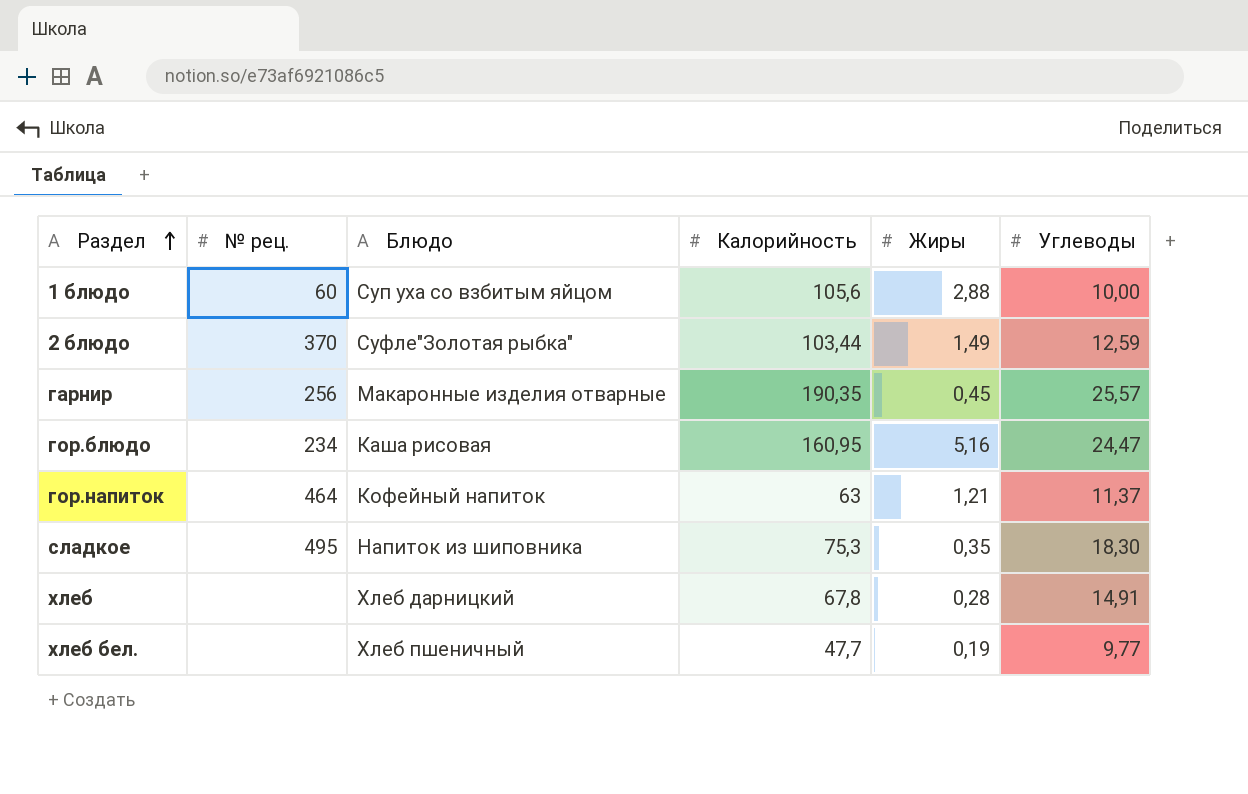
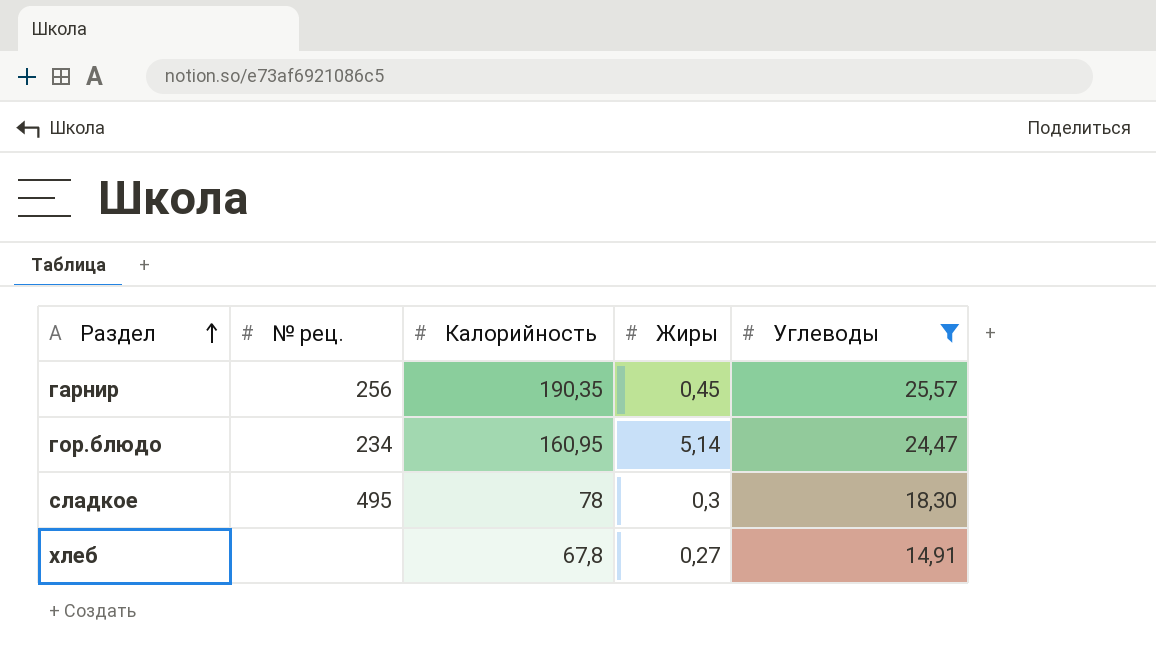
filter: none -> Углеводы >= 14,91
column Блюдо | position: 3 -> none
гор.блюдо | Жиры: 5,16 -> 5,14
сладкое | Калорийность: 75,3 -> 78
сладкое | Жиры: 0,35 -> 0,3
хлеб | Жиры: 0,28 -> 0,27

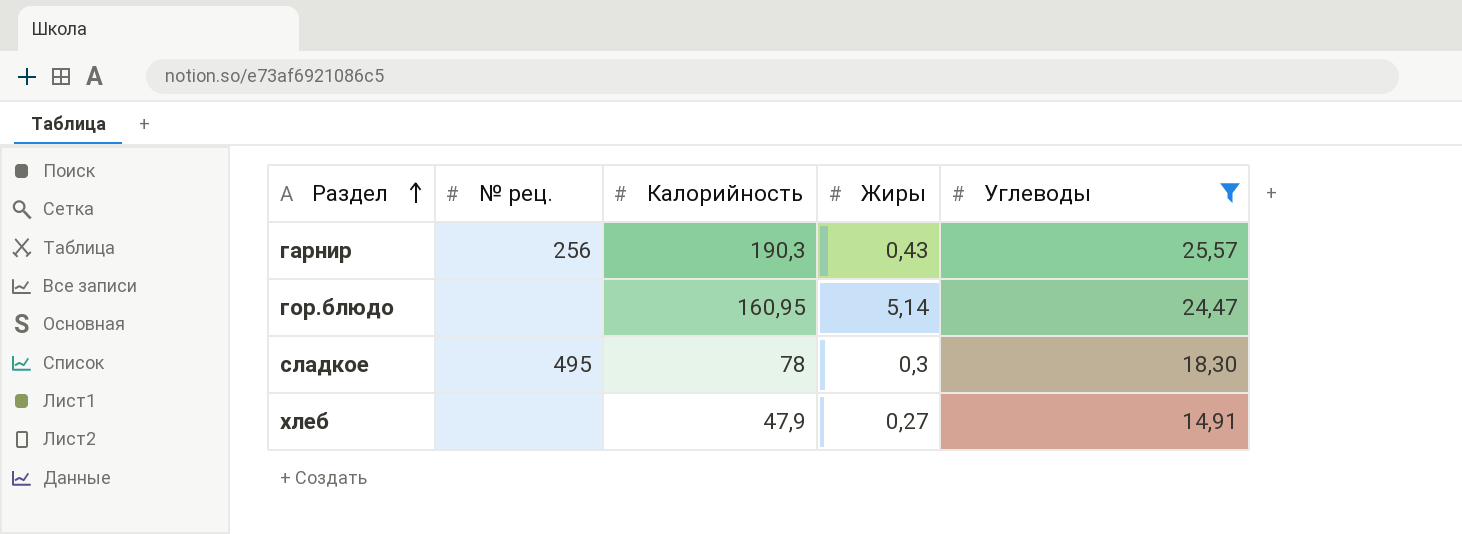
гарнир | Калорийность: 190,35 -> 190,3
гарнир | Жиры: 0,45 -> 0,43
гор.блюдо | № рец.: 234 -> none
хлеб | Калорийность: 67,8 -> 47,9

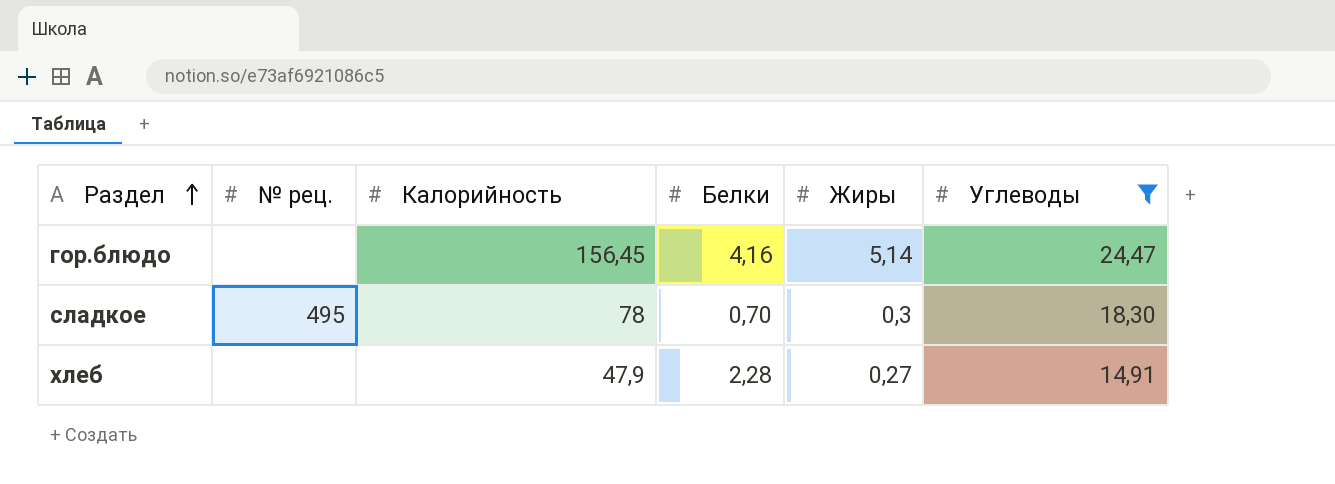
column Белки | position: none -> 4
row гарнир: 256 | 190,3 | 0,43 | 25,57 -> none
гор.блюдо | Калорийность: 160,95 -> 156,45

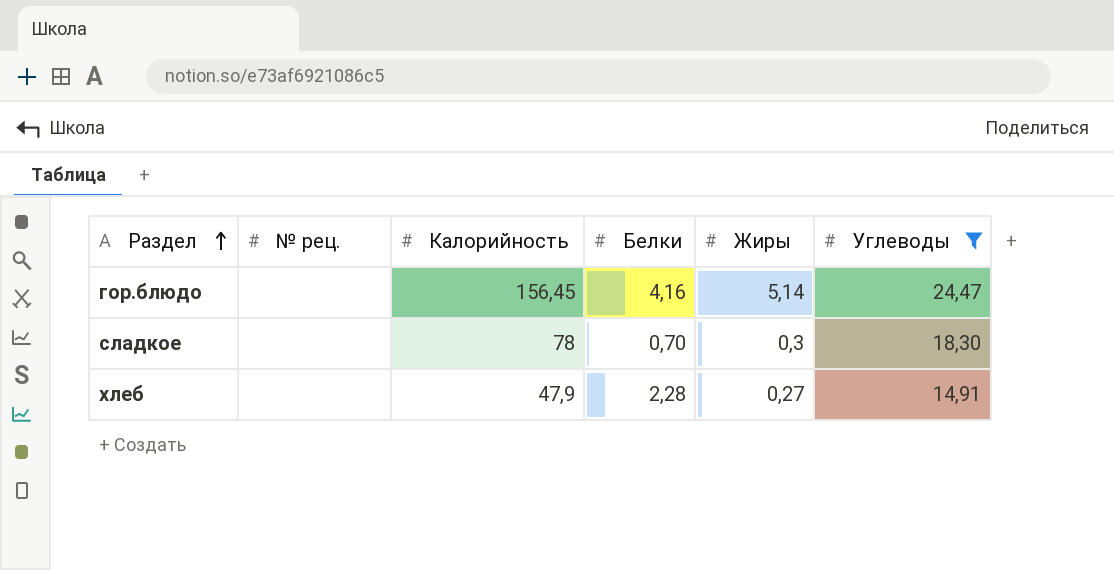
сладкое | № рец.: 495 -> none

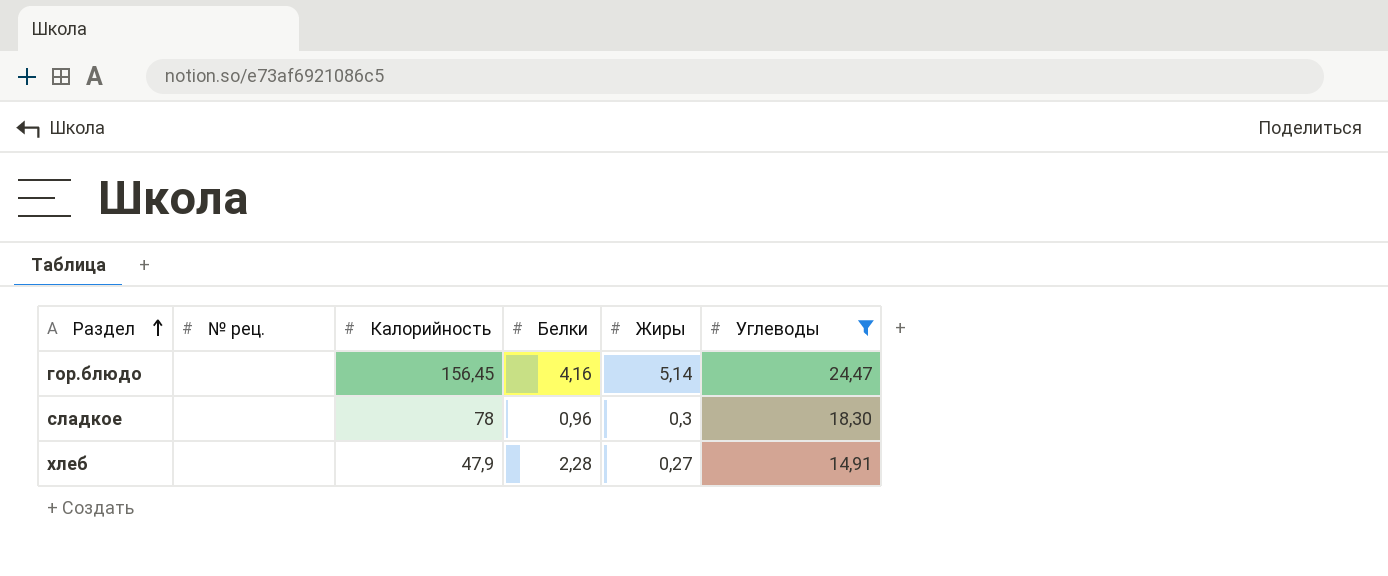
сладкое | Белки: 0,70 -> 0,96

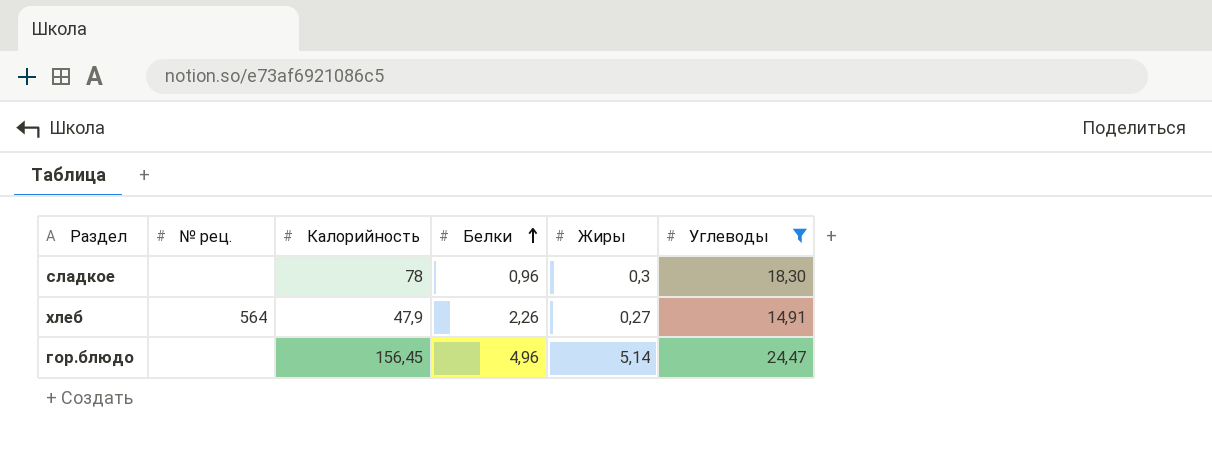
row order: Раздел ascending -> Белки ascending
хлеб | № рец.: none -> 564
хлеб | Белки: 2,28 -> 2,26
гор.блюдо | Белки: 4,16 -> 4,96

